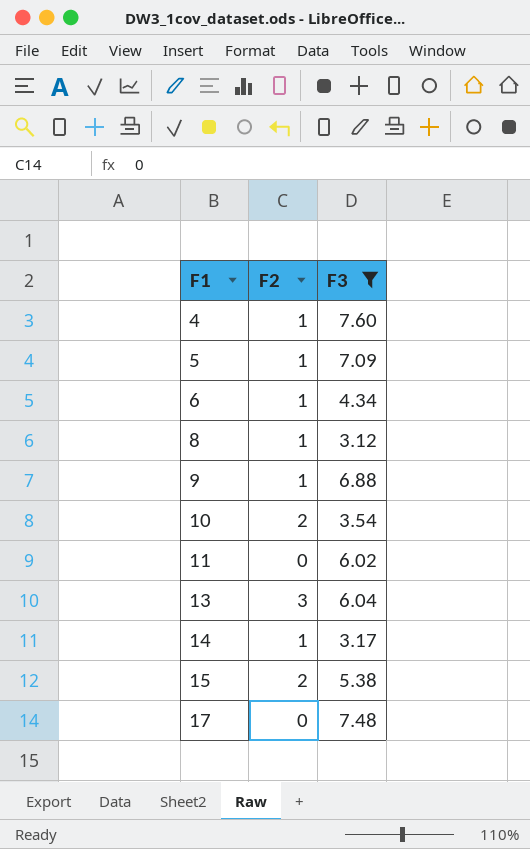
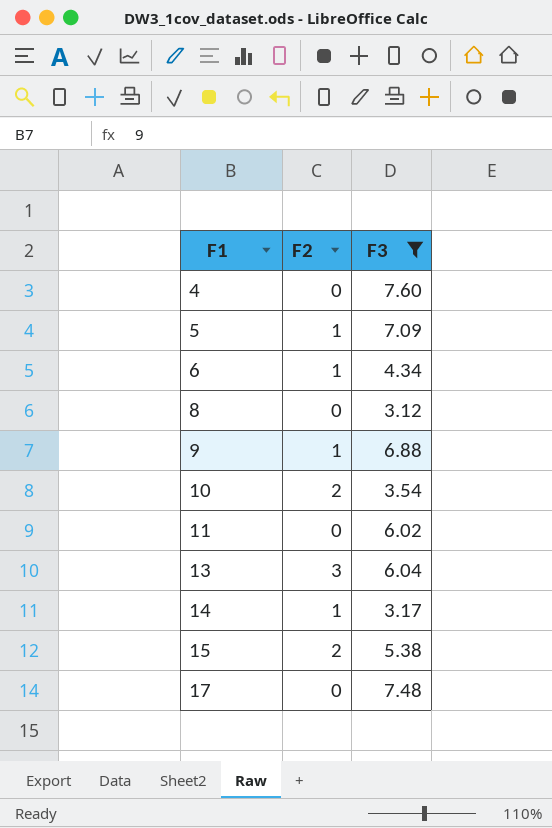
4 | F2: 1 -> 0
8 | F2: 1 -> 0

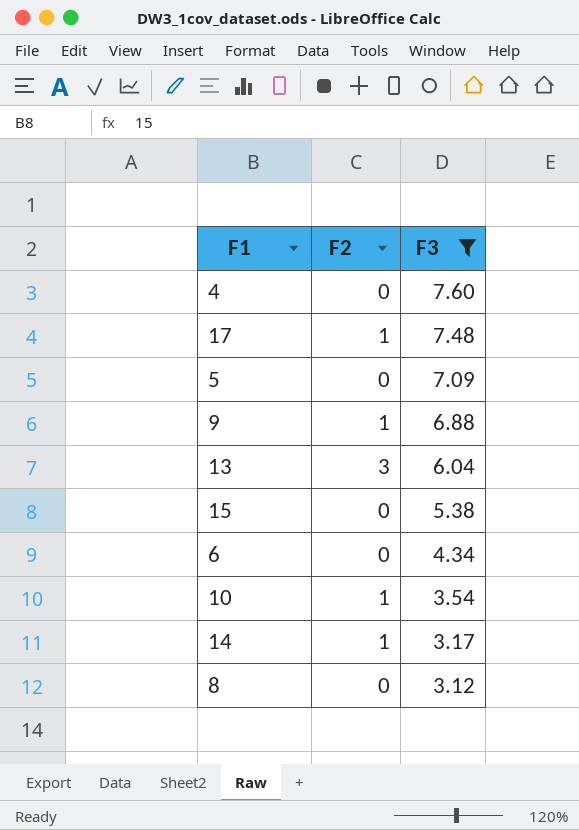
row order: F1 ascending -> F3 descending
row 11: 0 | 6.02 -> none
17 | F2: 0 -> 1
5 | F2: 1 -> 0
15 | F2: 2 -> 0
6 | F2: 1 -> 0
10 | F2: 2 -> 1

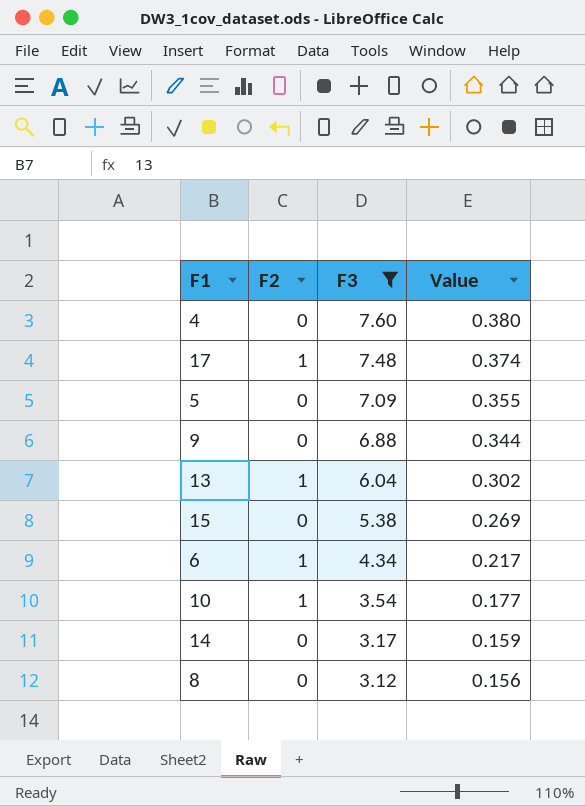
column Value | formula: none -> [F3] * 0.05
9 | F2: 1 -> 0
13 | F2: 3 -> 1
6 | F2: 0 -> 1
14 | F2: 1 -> 0

